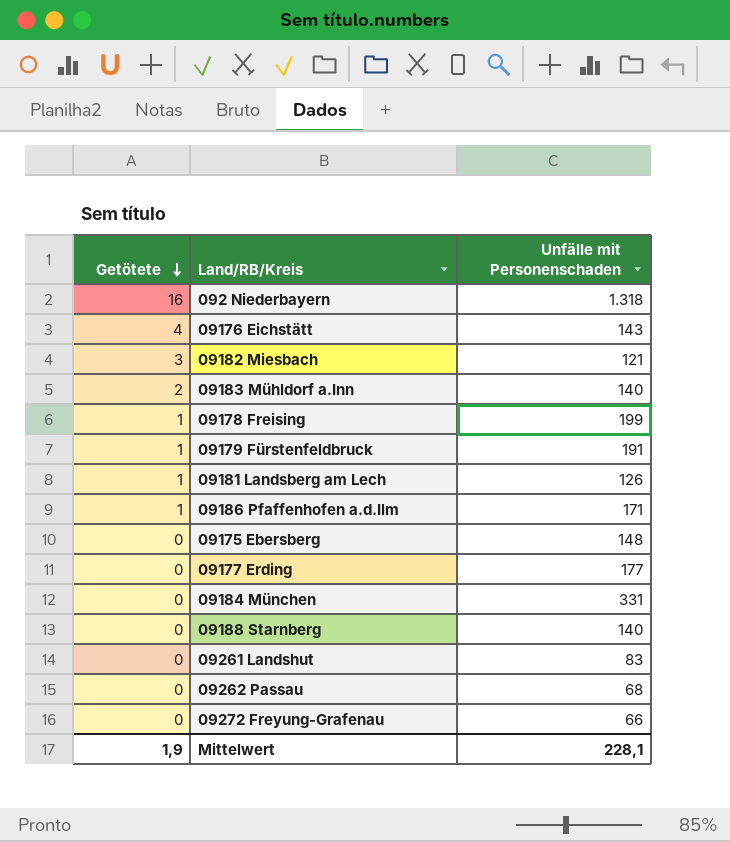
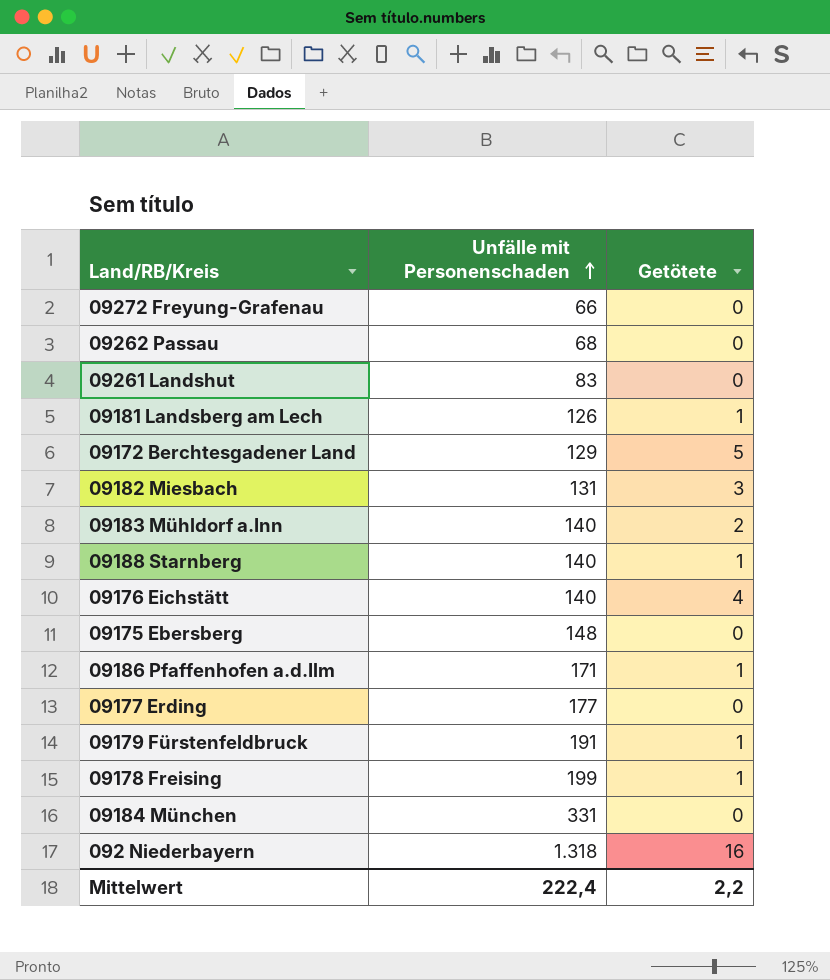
row order: Getötete descending -> Unfälle mit Personenschaden ascending
column Getötete | position: 1 -> 3
row 09172 Berchtesgadener Land: none -> 129 | 5
09182 Miesbach | Unfälle mit Personenschaden: 121 -> 131
09188 Starnberg | Getötete: 0 -> 1
09176 Eichstätt | Unfälle mit Personenschaden: 143 -> 140
Mittelwert | Unfälle mit Personenschaden: 228,1 -> 222,4
Mittelwert | Getötete: 1,9 -> 2,2

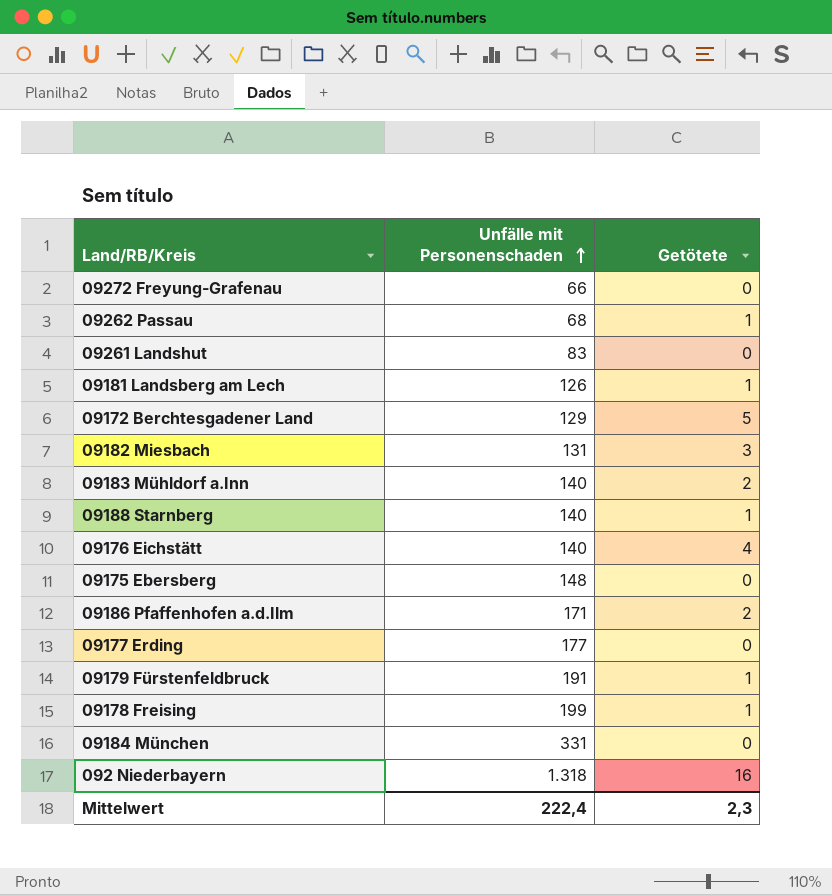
09262 Passau | Getötete: 0 -> 1
09186 Pfaffenhofen a.d.Ilm | Getötete: 1 -> 2
Mittelwert | Getötete: 2,2 -> 2,3

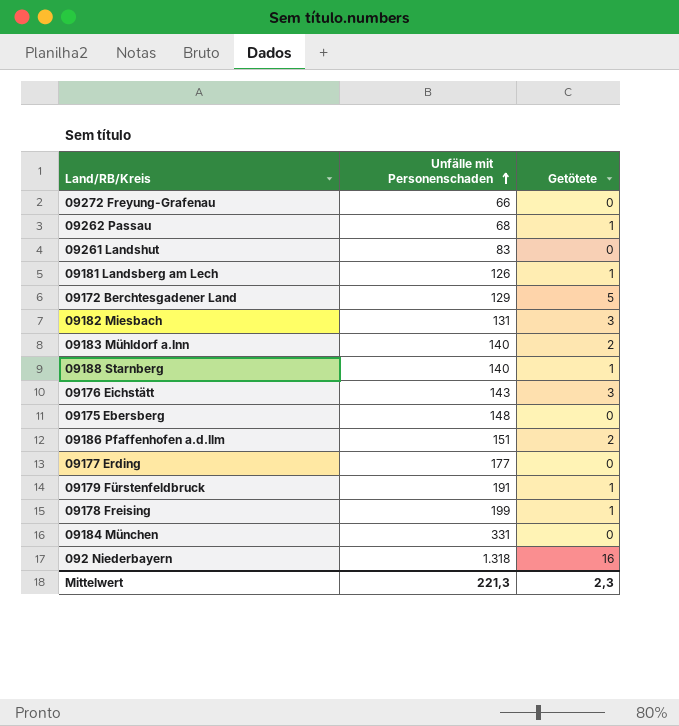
09176 Eichstätt | Unfälle mit Personenschaden: 140 -> 143
09176 Eichstätt | Getötete: 4 -> 3
09186 Pfaffenhofen a.d.Ilm | Unfälle mit Personenschaden: 171 -> 151
Mittelwert | Unfälle mit Personenschaden: 222,4 -> 221,3

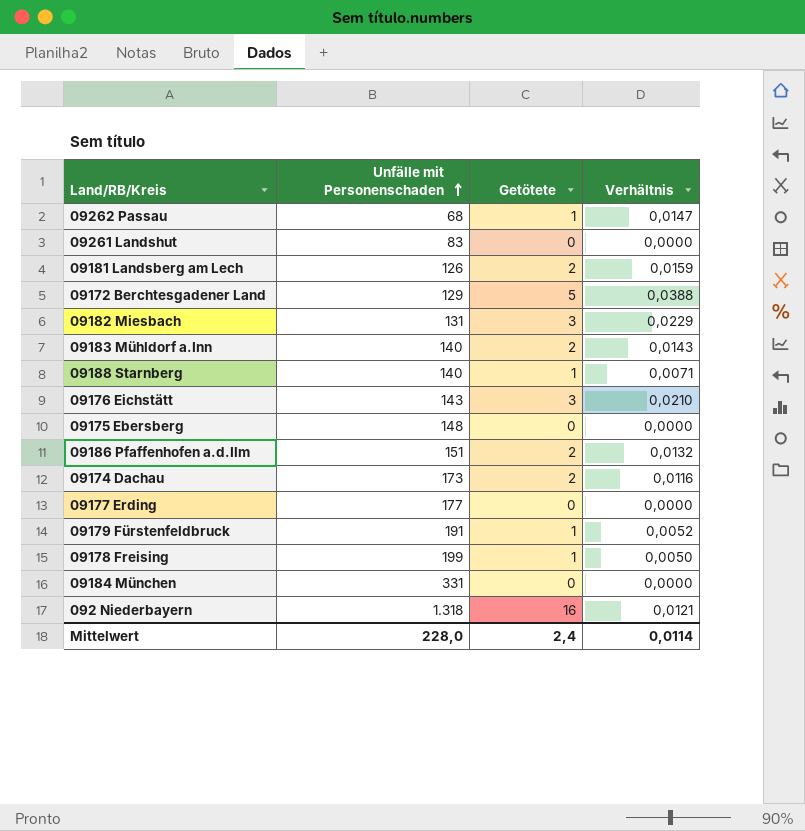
column Verhältnis | formula: none -> [Getötete] / [Unfälle mit Personenschaden]
row 09272 Freyung-Grafenau: 66 | 0 -> none
09181 Landsberg am Lech | Getötete: 1 -> 2
row 09174 Dachau: none -> 173 | 2 | 0,0116
Mittelwert | Unfälle mit Personenschaden: 221,3 -> 228,0
Mittelwert | Getötete: 2,3 -> 2,4

